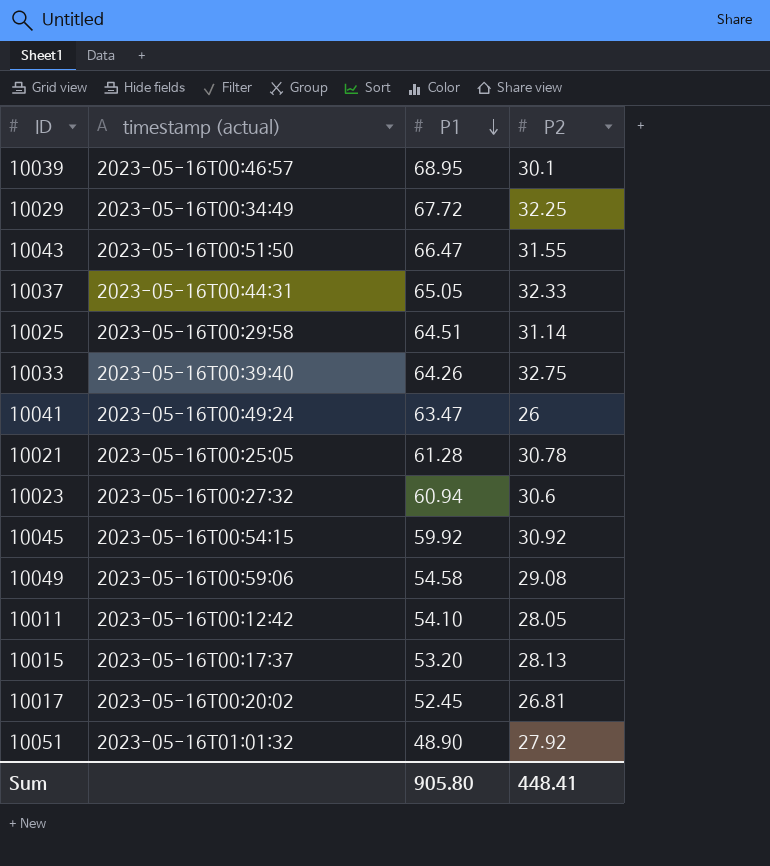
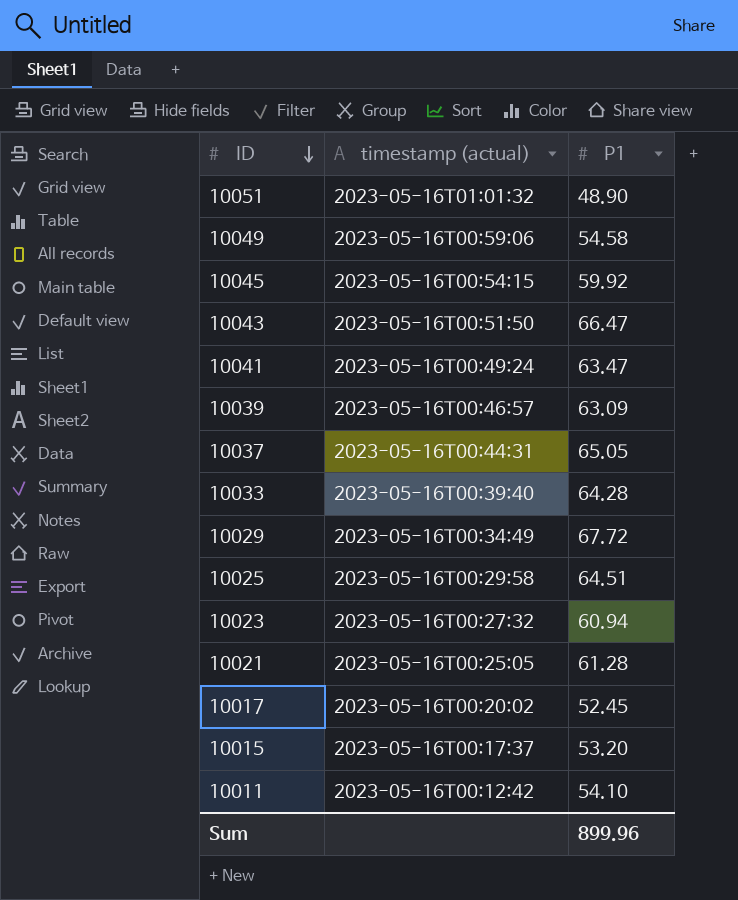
row order: P1 descending -> ID descending
column P2 | position: 4 -> none
10039 | P1: 68.95 -> 63.09
10033 | P1: 64.26 -> 64.28
Sum | P1: 905.80 -> 899.96

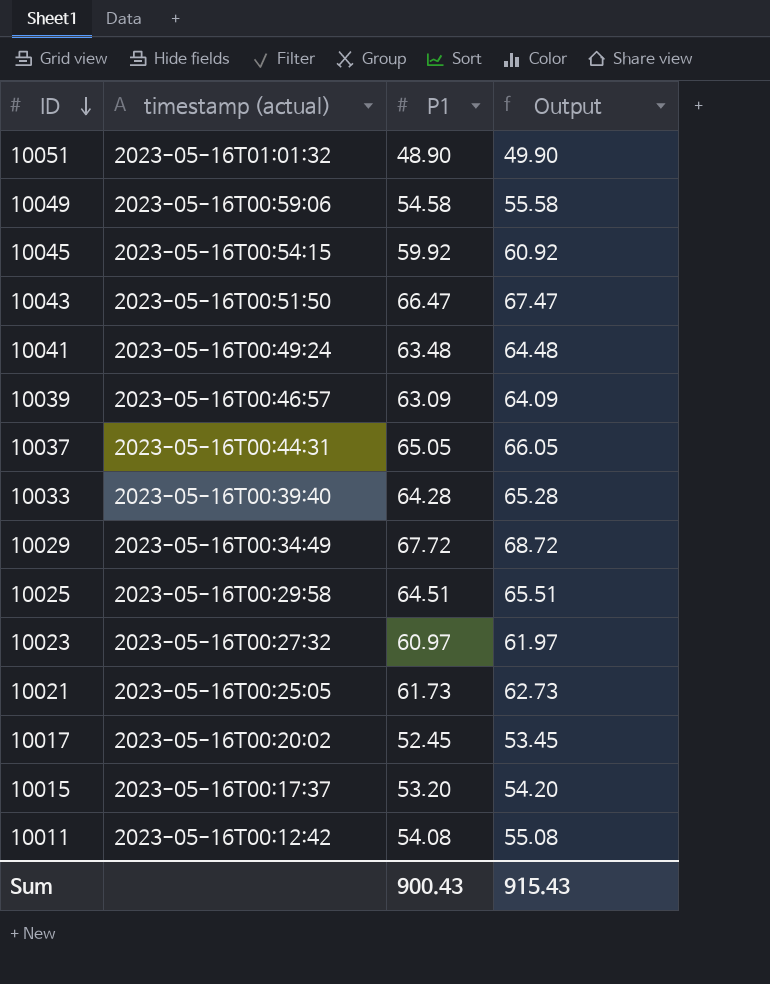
column Output | formula: none -> [P1] + 1
10041 | P1: 63.47 -> 63.48
10023 | P1: 60.94 -> 60.97
10021 | P1: 61.28 -> 61.73
10011 | P1: 54.10 -> 54.08
Sum | P1: 899.96 -> 900.43

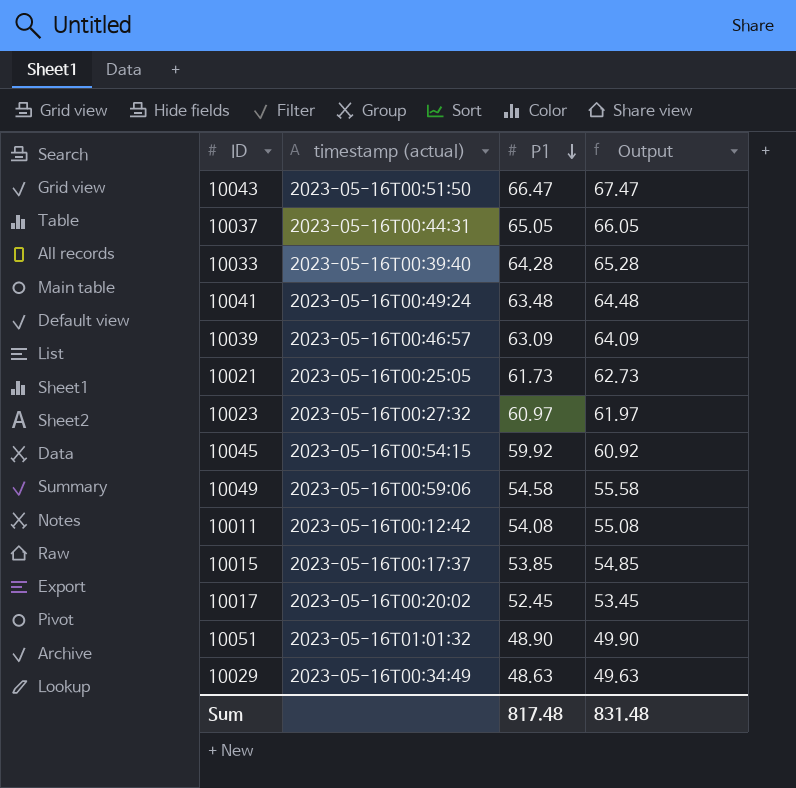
row order: ID descending -> P1 descending
row 10025: 2023-05-16T00:29:58 | 64.51 | 65.51 -> none
10015 | P1: 53.20 -> 53.85
10015 | Output: 54.20 -> 54.85
10029 | P1: 67.72 -> 48.63
10029 | Output: 68.72 -> 49.63
Sum | P1: 900.43 -> 817.48
Sum | Output: 915.43 -> 831.48

